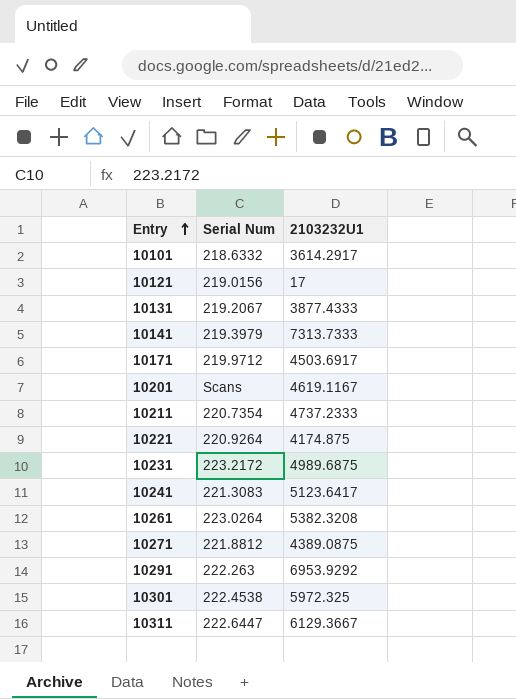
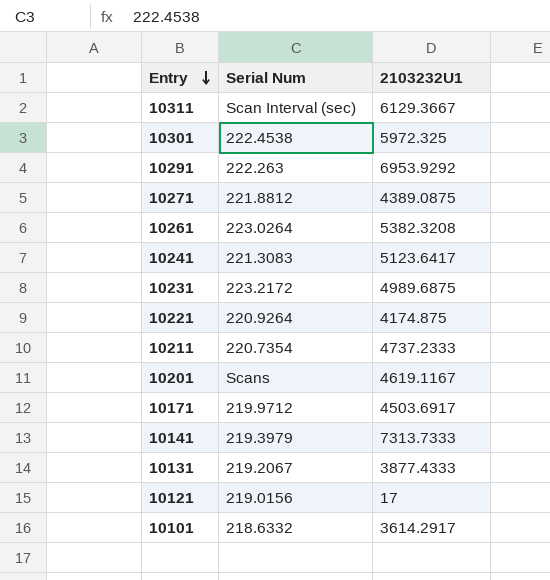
row order: Entry ascending -> Entry descending
10311 | Serial Num: 222.6447 -> Scan Interval (sec)

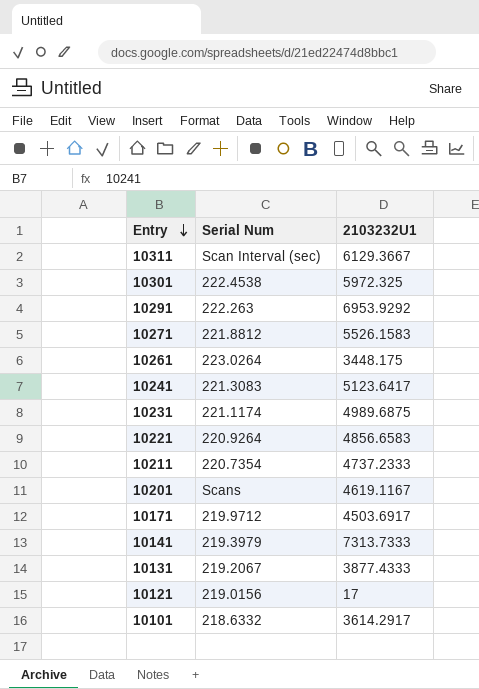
10271 | 2103232U1: 4389.0875 -> 5526.1583
10261 | 2103232U1: 5382.3208 -> 3448.175
10231 | Serial Num: 223.2172 -> 221.1174
10221 | 2103232U1: 4174.875 -> 4856.6583

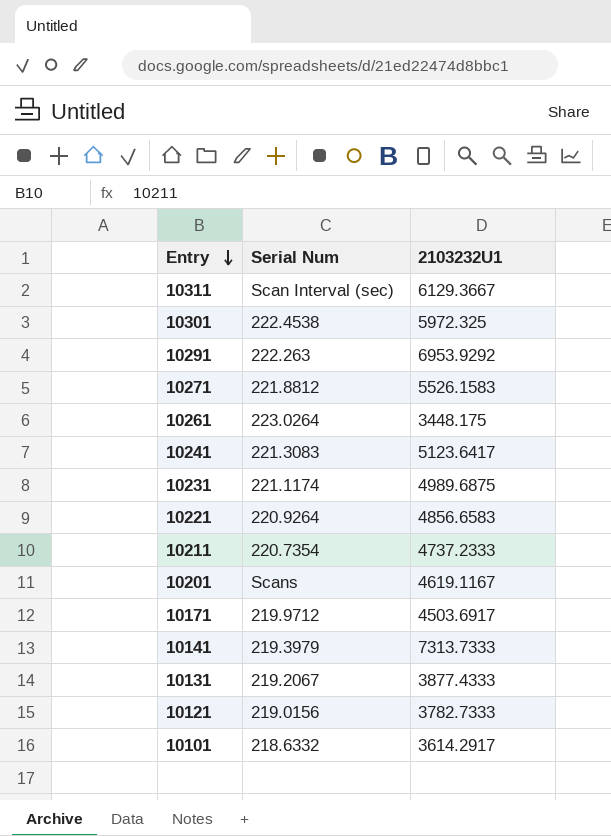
10121 | 2103232U1: 17 -> 3782.7333

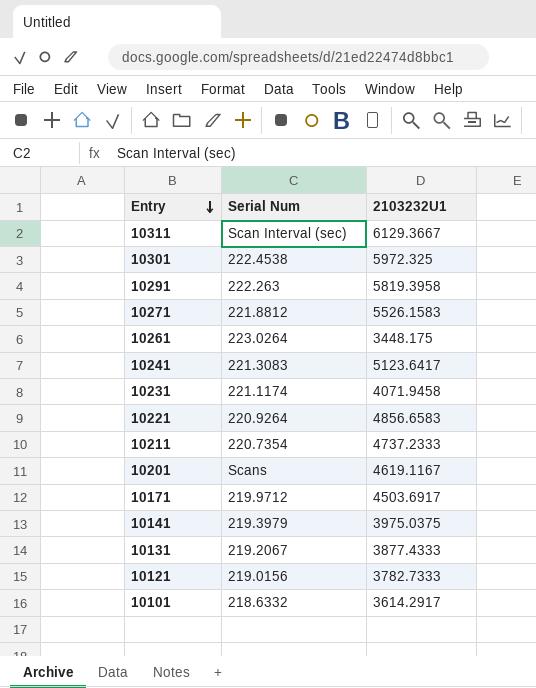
10291 | 2103232U1: 6953.9292 -> 5819.3958
10231 | 2103232U1: 4989.6875 -> 4071.9458
10141 | 2103232U1: 7313.7333 -> 3975.0375

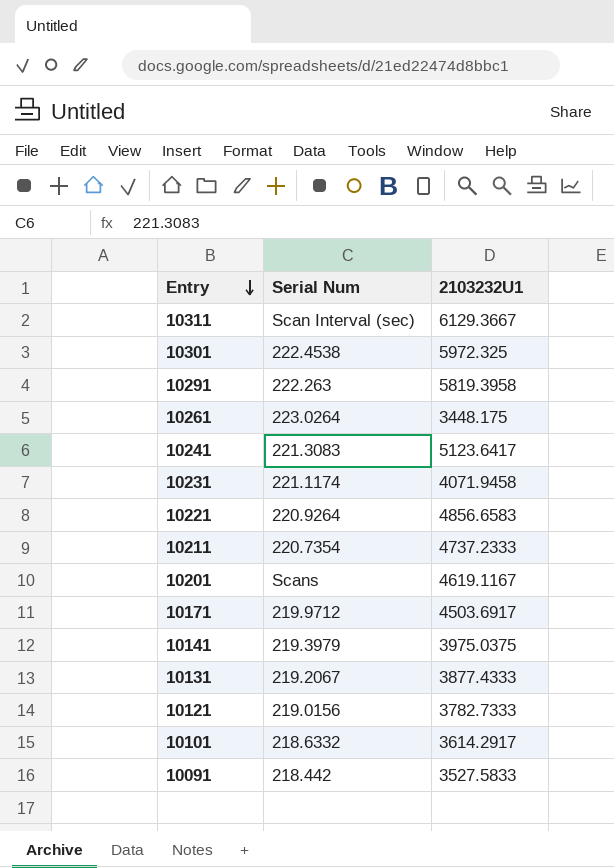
row 10271: 221.8812 | 5526.1583 -> none
row 10091: none -> 218.442 | 3527.5833

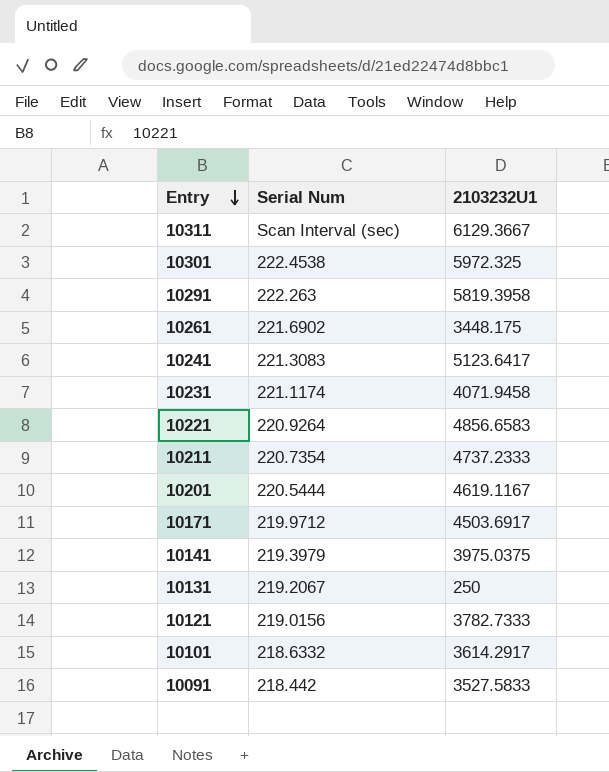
10261 | Serial Num: 223.0264 -> 221.6902
10201 | Serial Num: Scans -> 220.5444
10131 | 2103232U1: 3877.4333 -> 250

